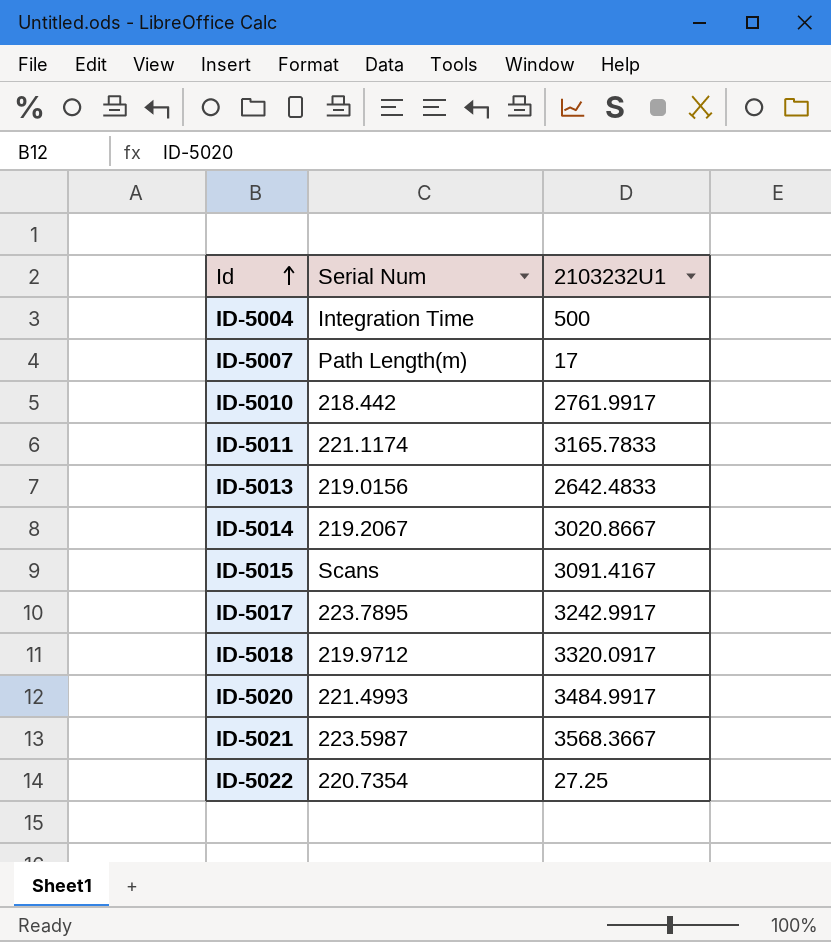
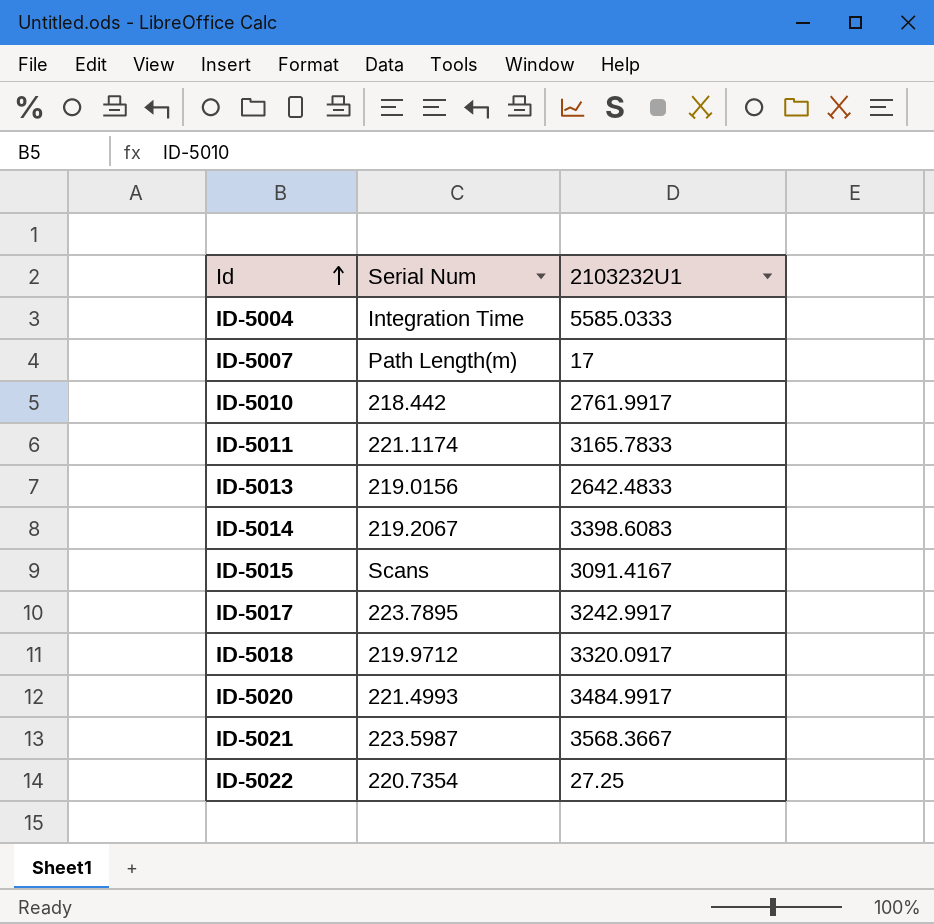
ID-5004 | 2103232U1: 500 -> 5585.0333
ID-5014 | 2103232U1: 3020.8667 -> 3398.6083

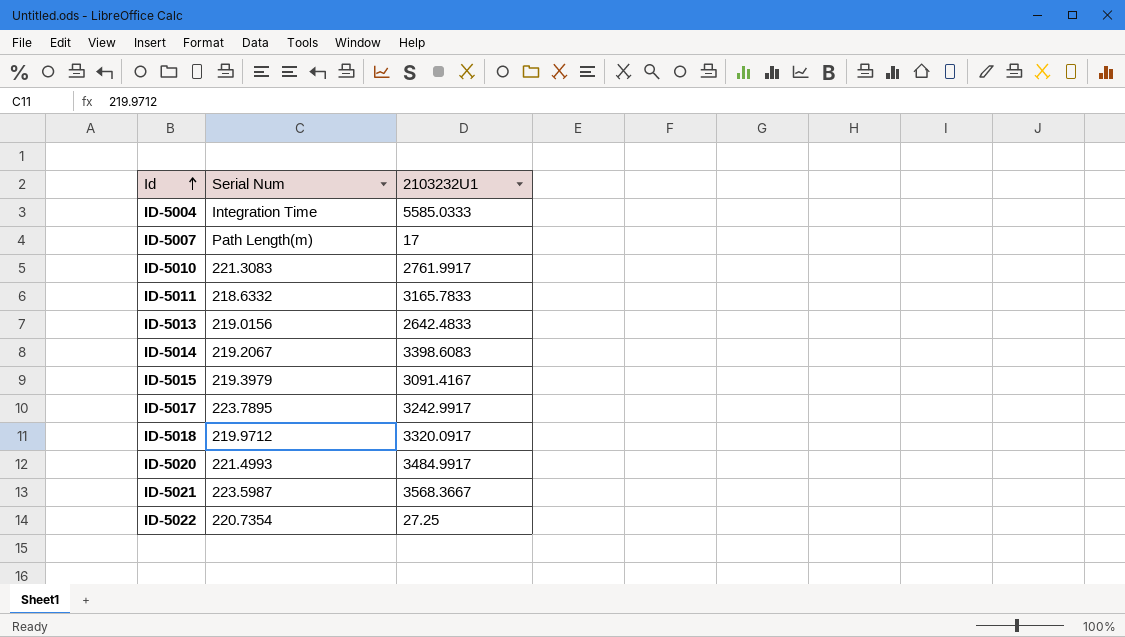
ID-5010 | Serial Num: 218.442 -> 221.3083
ID-5011 | Serial Num: 221.1174 -> 218.6332
ID-5015 | Serial Num: Scans -> 219.3979

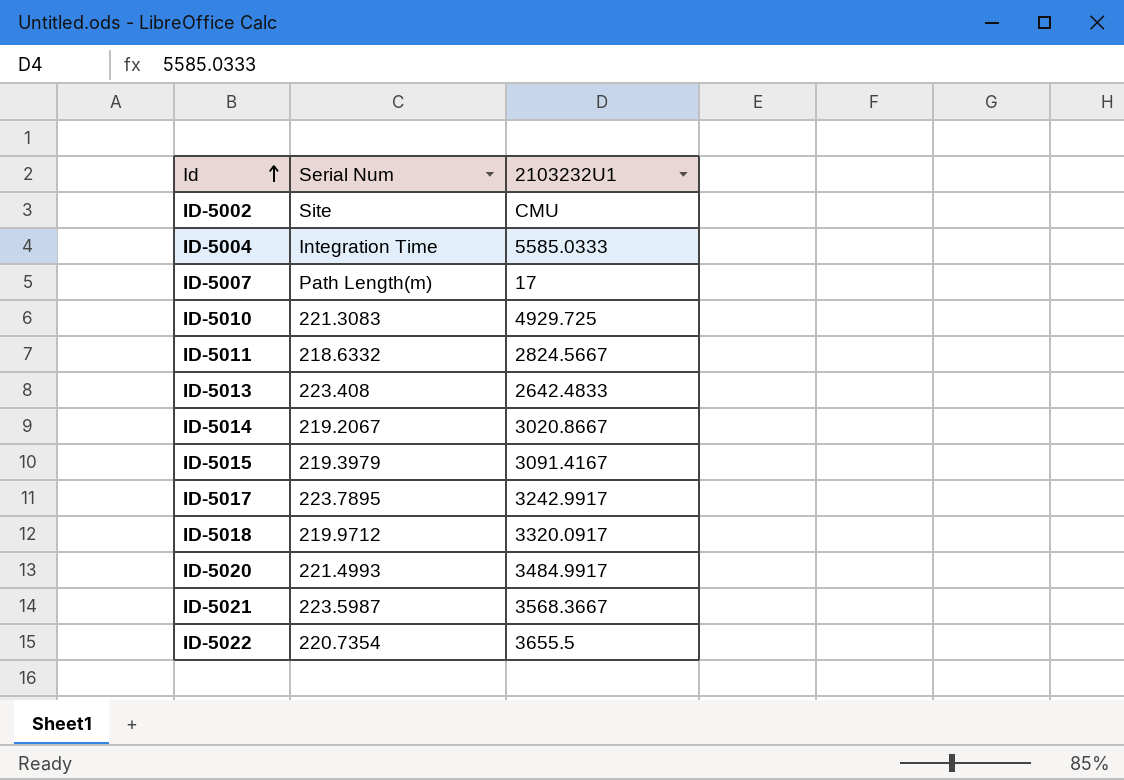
row ID-5002: none -> Site | CMU
ID-5010 | 2103232U1: 2761.9917 -> 4929.725
ID-5011 | 2103232U1: 3165.7833 -> 2824.5667
ID-5013 | Serial Num: 219.0156 -> 223.408
ID-5014 | 2103232U1: 3398.6083 -> 3020.8667
ID-5022 | 2103232U1: 27.25 -> 3655.5

